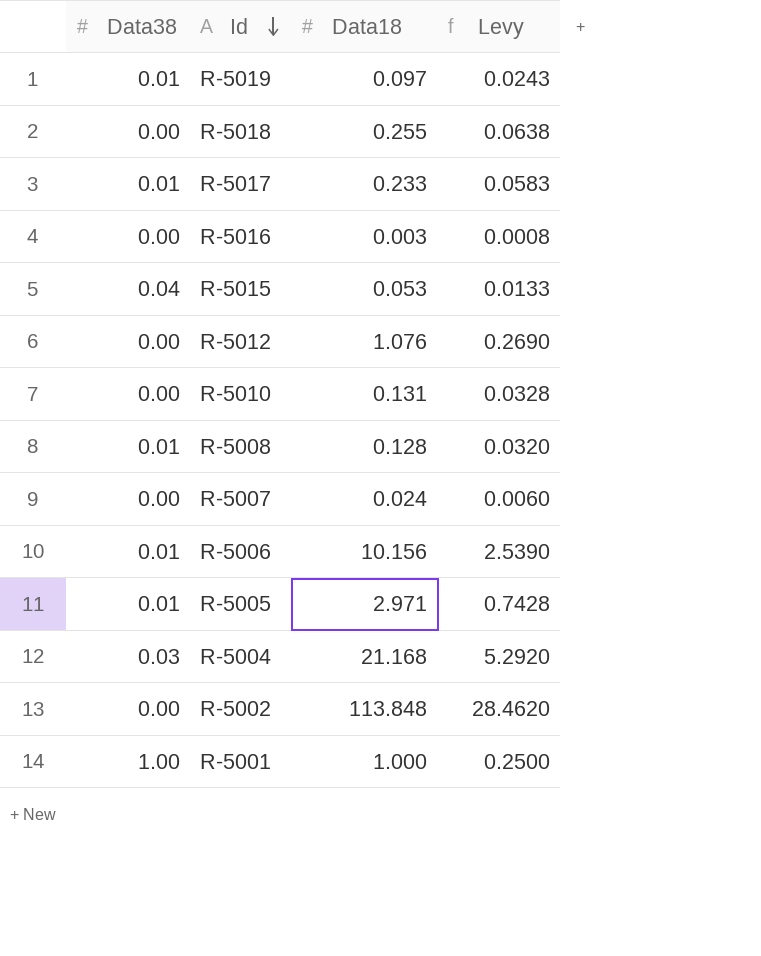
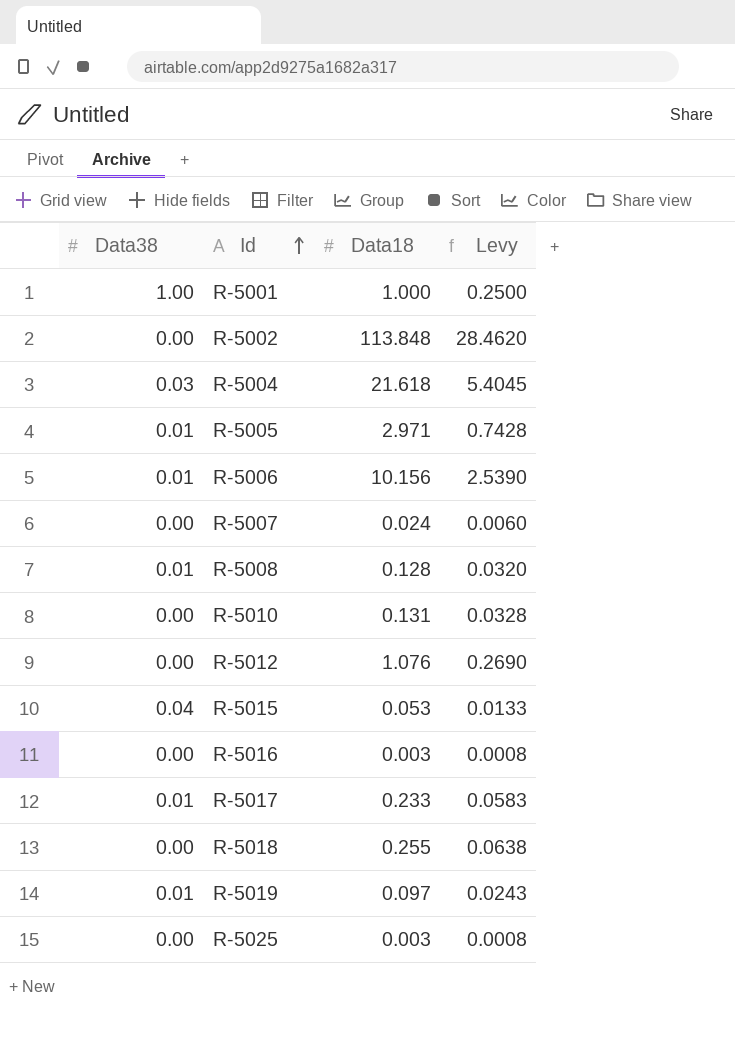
row order: Id descending -> Id ascending
R-5004 | Data18: 21.168 -> 21.618
R-5004 | Levy: 5.2920 -> 5.4045
row R-5025: none -> 0.00 | 0.003 | 0.0008

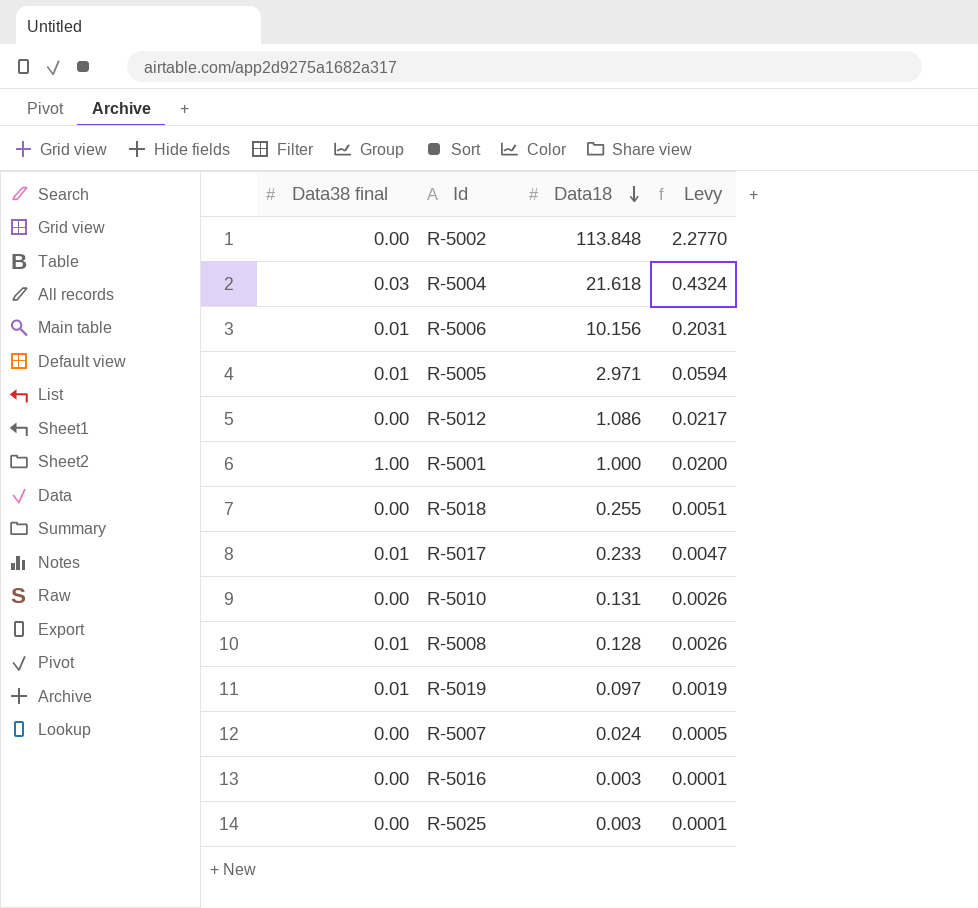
row order: Id ascending -> Data18 descending
column name: Data38 -> Data38 final
column Levy | formula: [Data18] * 0.25 -> [Data18] * 0.02
row R-5015: 0.04 | 0.053 | 0.0133 -> none
R-5012 | Data18: 1.076 -> 1.086

